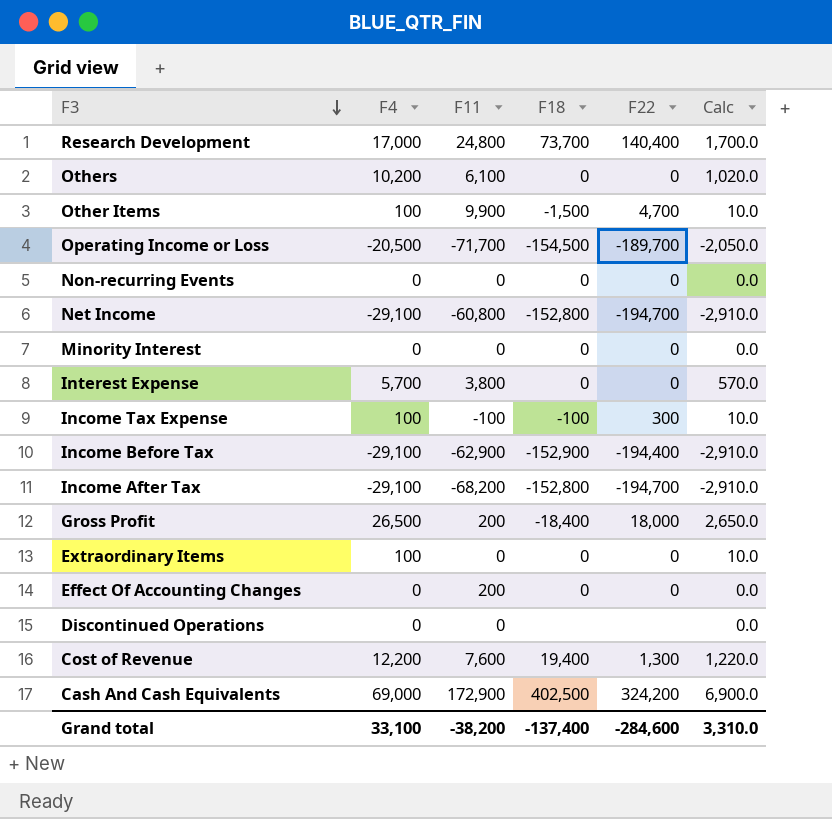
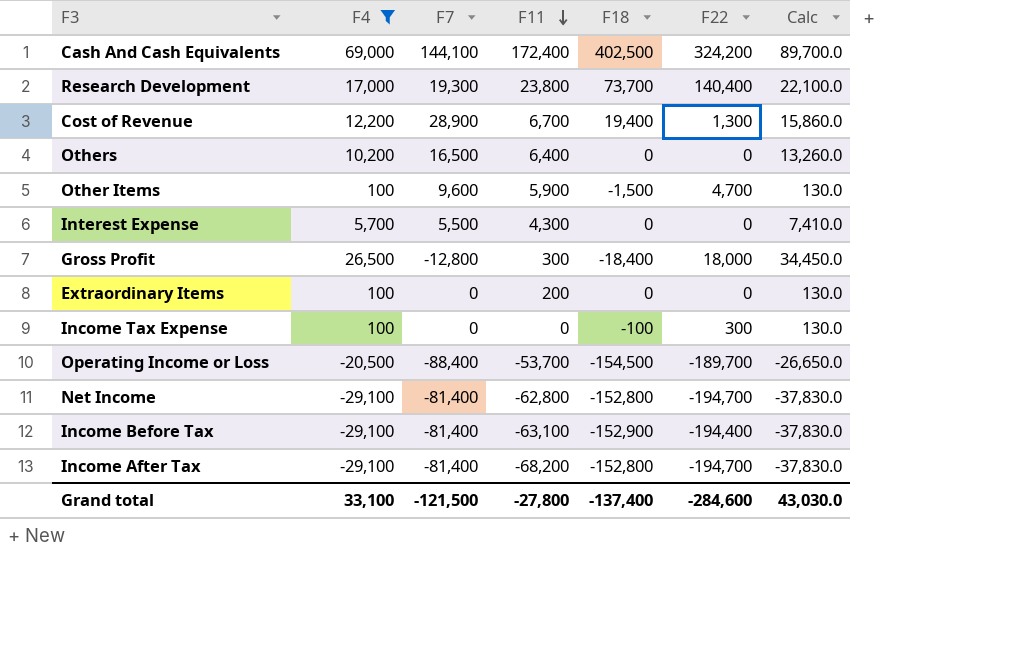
filter: none -> F4 != 0
row order: F3 descending -> F11 descending
column F7 | position: none -> 3
column Calc | formula: [F4] * 0.1 -> [F4] * 1.3
Cash And Cash Equivalents | F11: 172,900 -> 172,400
Research Development | F11: 24,800 -> 23,800
Cost of Revenue | F11: 7,600 -> 6,700
Others | F11: 6,100 -> 6,400
Other Items | F11: 9,900 -> 5,900
Interest Expense | F11: 3,800 -> 4,300
Gross Profit | F11: 200 -> 300
Extraordinary Items | F11: 0 -> 200
Income Tax Expense | F11: -100 -> 0
Operating Income or Loss | F11: -71,700 -> -53,700
Net Income | F11: -60,800 -> -62,800
Income Before Tax | F11: -62,900 -> -63,100
Grand total | F11: -38,200 -> -27,800
Grand total | Calc: 3,310.0 -> 43,030.0

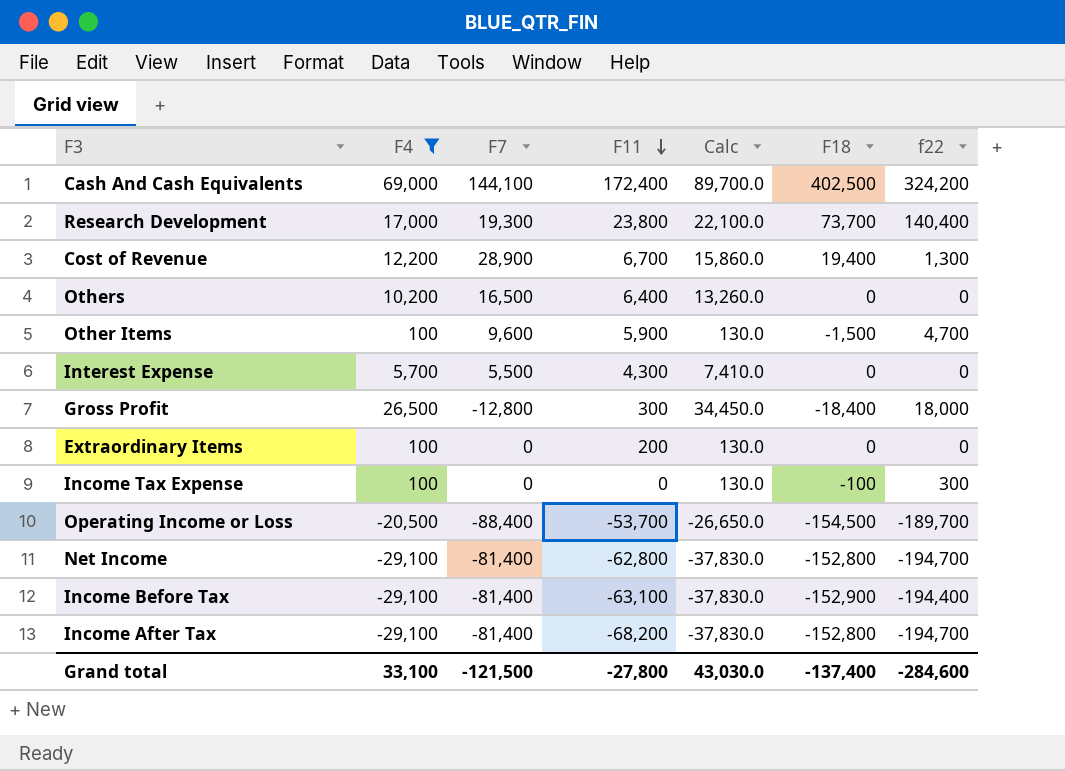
column Calc | position: 7 -> 5
column name: F22 -> f22

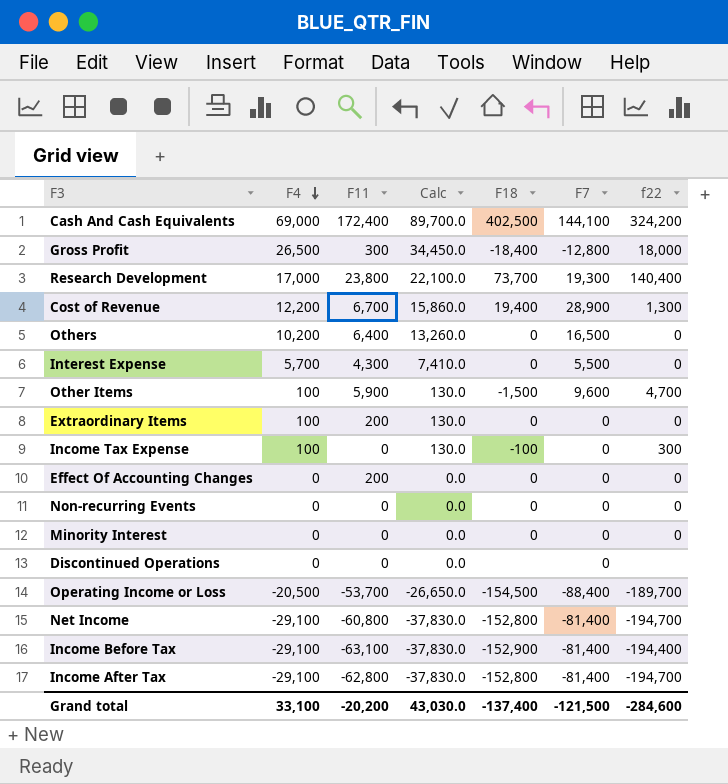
filter: F4 != 0 -> none
row order: F11 descending -> F4 descending
column F7 | position: 3 -> 6
Net Income | F11: -62,800 -> -60,800
Income After Tax | F11: -68,200 -> -62,800
Grand total | F11: -27,800 -> -20,200

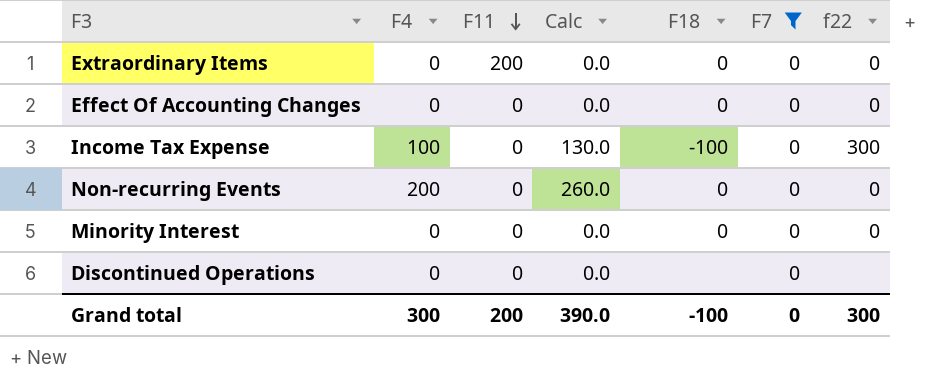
filter: none -> F7 = 0
row order: F4 descending -> F11 descending
Extraordinary Items | F4: 100 -> 0
Extraordinary Items | Calc: 130.0 -> 0.0
Effect Of Accounting Changes | F11: 200 -> 0
Non-recurring Events | F4: 0 -> 200
Non-recurring Events | Calc: 0.0 -> 260.0
Grand total | F4: 33,100 -> 300
Grand total | F11: -20,200 -> 200
Grand total | Calc: 43,030.0 -> 390.0
Grand total | F18: -137,400 -> -100
Grand total | F7: -121,500 -> 0
Grand total | f22: -284,600 -> 300

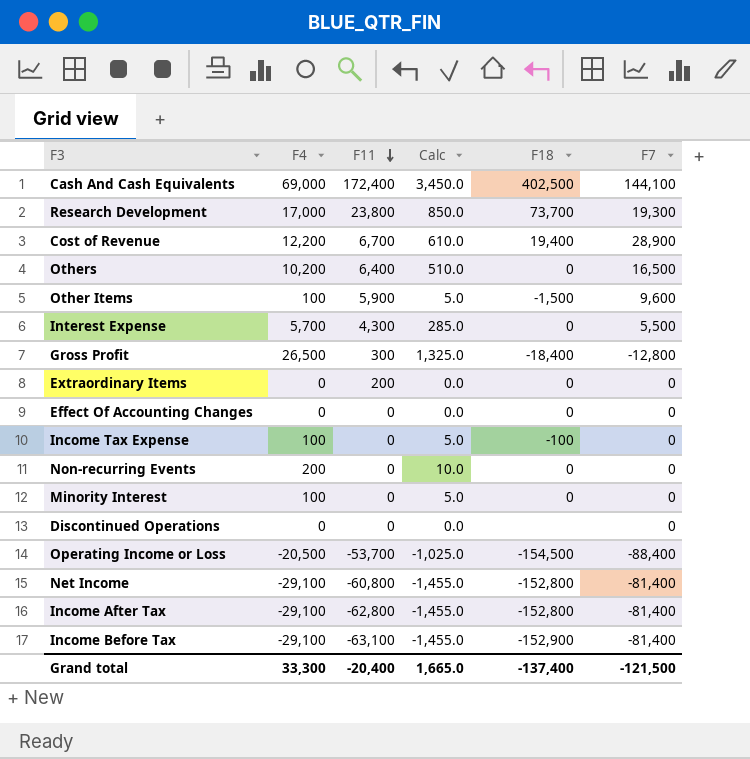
filter: F7 = 0 -> none
column f22 | position: 7 -> none
column Calc | formula: [F4] * 1.3 -> [F4] * 0.05
Minority Interest | F4: 0 -> 100
Grand total | F4: 300 -> 33,300
Grand total | F11: 200 -> -20,400
Grand total | Calc: 390.0 -> 1,665.0
Grand total | F18: -100 -> -137,400
Grand total | F7: 0 -> -121,500

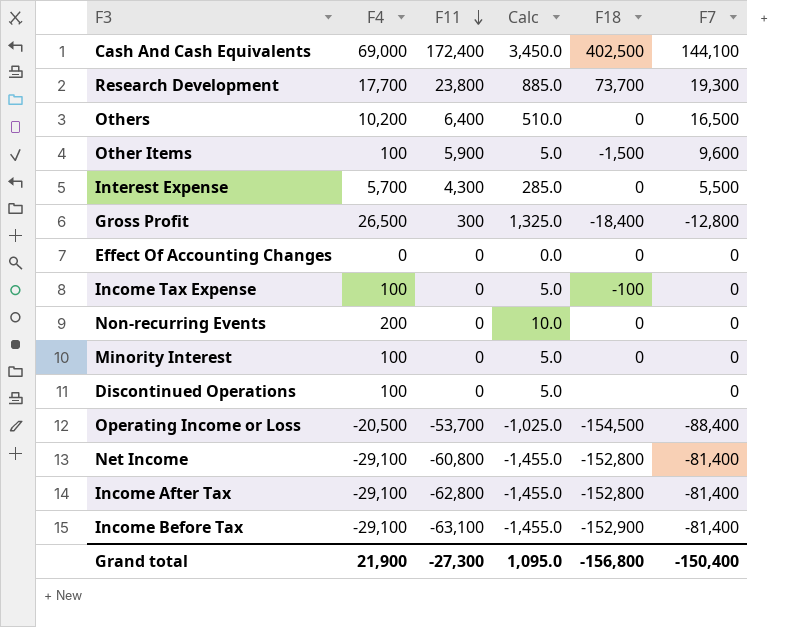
row Cost of Revenue: 12,200 | 6,700 | 610.0 | 19,400 | 28,900 -> none
row Extraordinary Items: 0 | 200 | 0.0 | 0 | 0 -> none
Research Development | F4: 17,000 -> 17,700
Research Development | Calc: 850.0 -> 885.0
Discontinued Operations | F4: 0 -> 100
Discontinued Operations | Calc: 0.0 -> 5.0
Grand total | F4: 33,300 -> 21,900
Grand total | F11: -20,400 -> -27,300
Grand total | Calc: 1,665.0 -> 1,095.0
Grand total | F18: -137,400 -> -156,800
Grand total | F7: -121,500 -> -150,400

